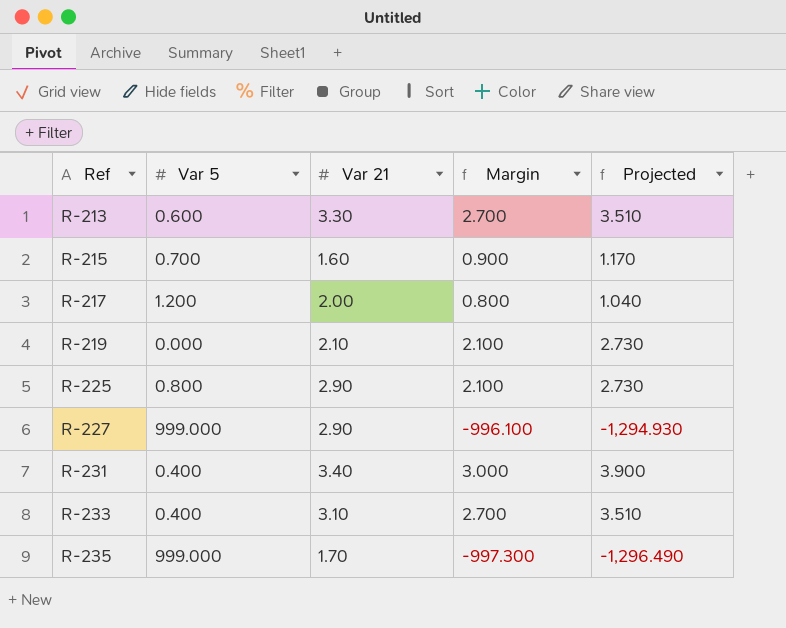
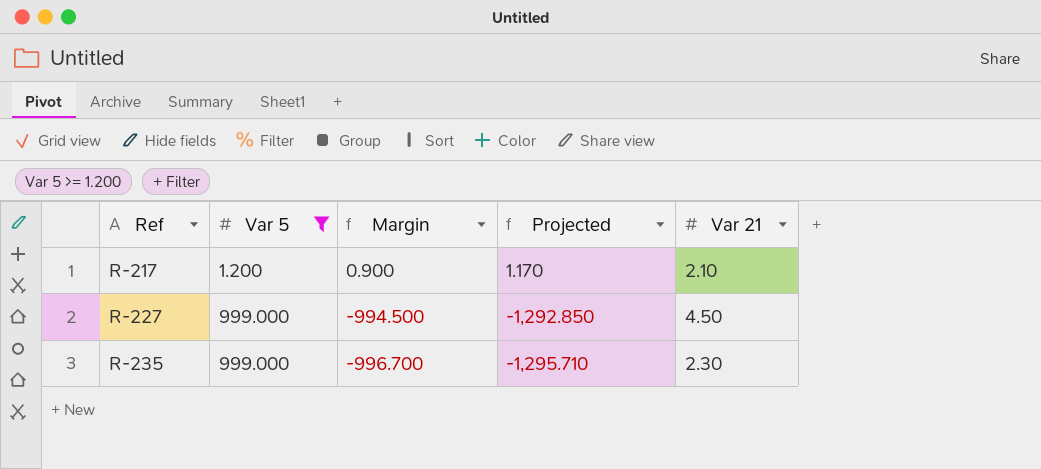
filter: none -> Var 5 >= 1.200
column Var 21 | position: 3 -> 5
R-217 | Margin: 0.800 -> 0.900
R-217 | Projected: 1.040 -> 1.170
R-217 | Var 21: 2.00 -> 2.10
R-227 | Margin: -996.100 -> -994.500
R-227 | Projected: -1,294.930 -> -1,292.850
R-227 | Var 21: 2.90 -> 4.50
R-235 | Margin: -997.300 -> -996.700
R-235 | Projected: -1,296.490 -> -1,295.710
R-235 | Var 21: 1.70 -> 2.30

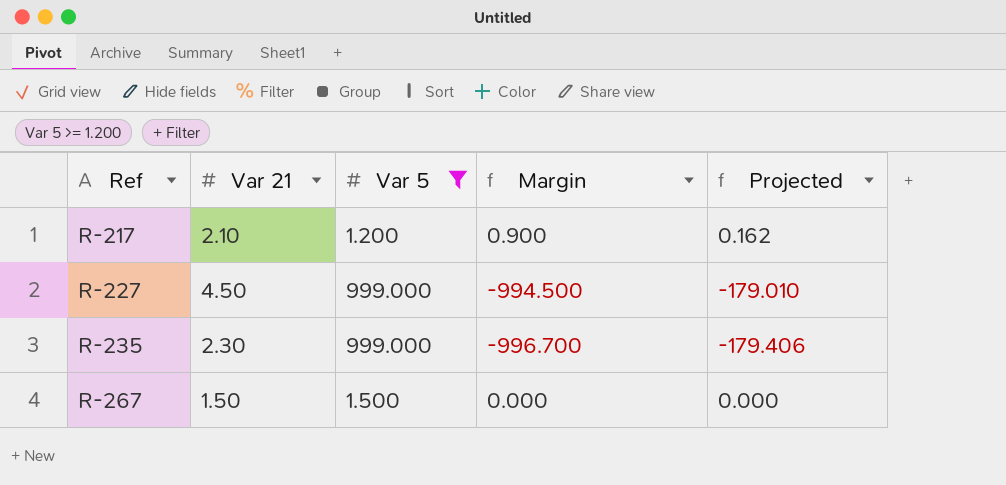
column Var 21 | position: 5 -> 2
column Projected | formula: [Margin] * 1.3 -> [Margin] * 0.18
row R-267: none -> 1.50 | 1.500 | 0.000 | 0.000

